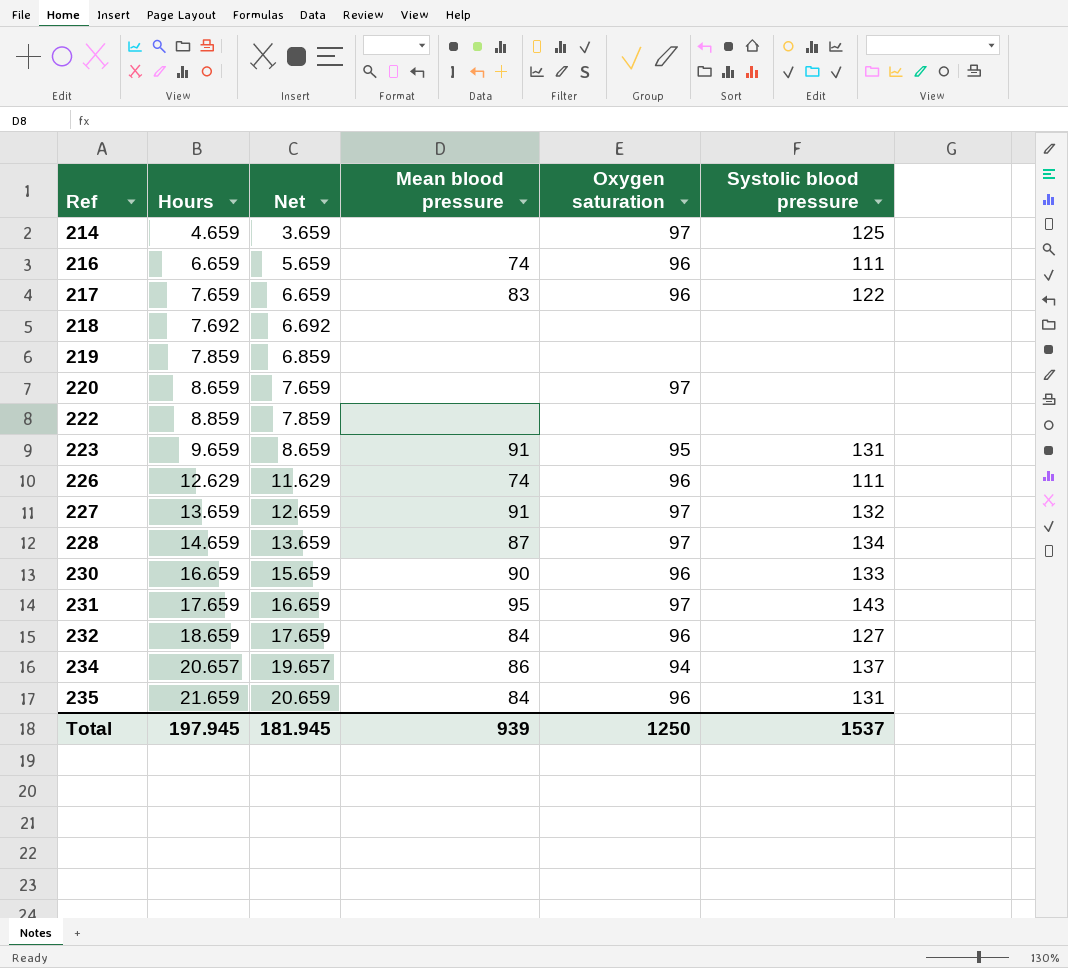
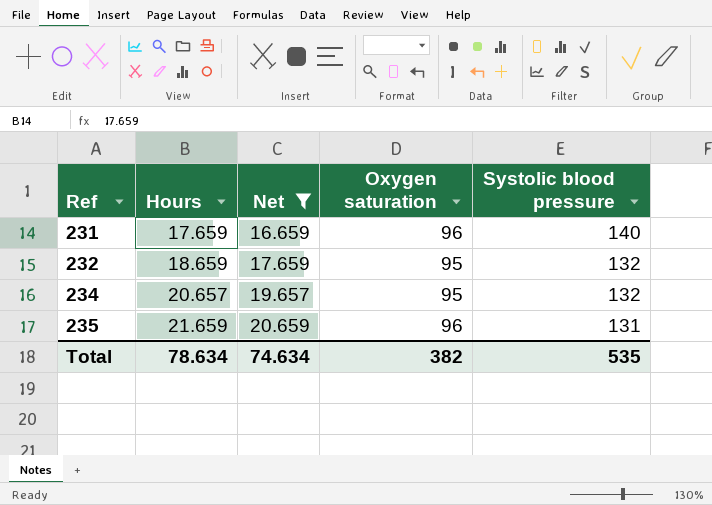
filter: none -> Net >= 16.659
column Mean blood pressure | position: 4 -> none
231 | Oxygen saturation: 97 -> 96
231 | Systolic blood pressure: 143 -> 140
232 | Oxygen saturation: 96 -> 95
232 | Systolic blood pressure: 127 -> 132
234 | Oxygen saturation: 94 -> 95
234 | Systolic blood pressure: 137 -> 132
Total | Hours: 197.945 -> 78.634
Total | Net: 181.945 -> 74.634
Total | Oxygen saturation: 1250 -> 382
Total | Systolic blood pressure: 1537 -> 535

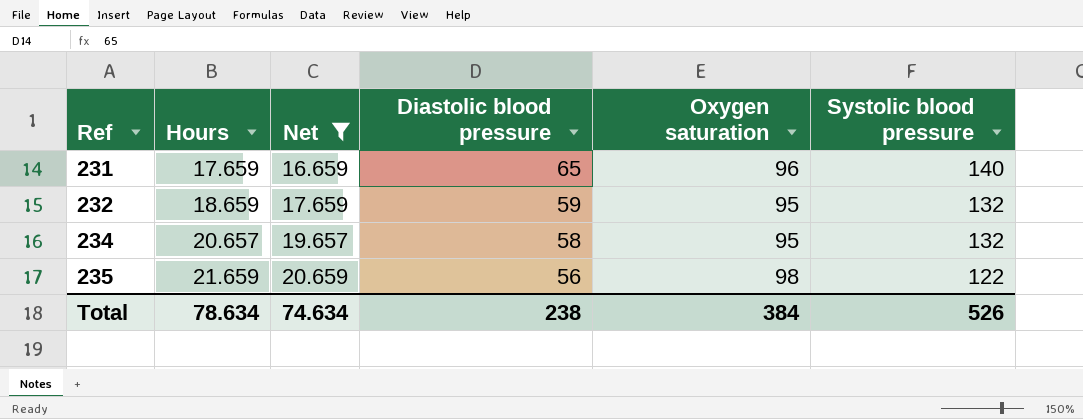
column Diastolic blood pressure | position: none -> 4
235 | Oxygen saturation: 96 -> 98
235 | Systolic blood pressure: 131 -> 122
Total | Oxygen saturation: 382 -> 384
Total | Systolic blood pressure: 535 -> 526

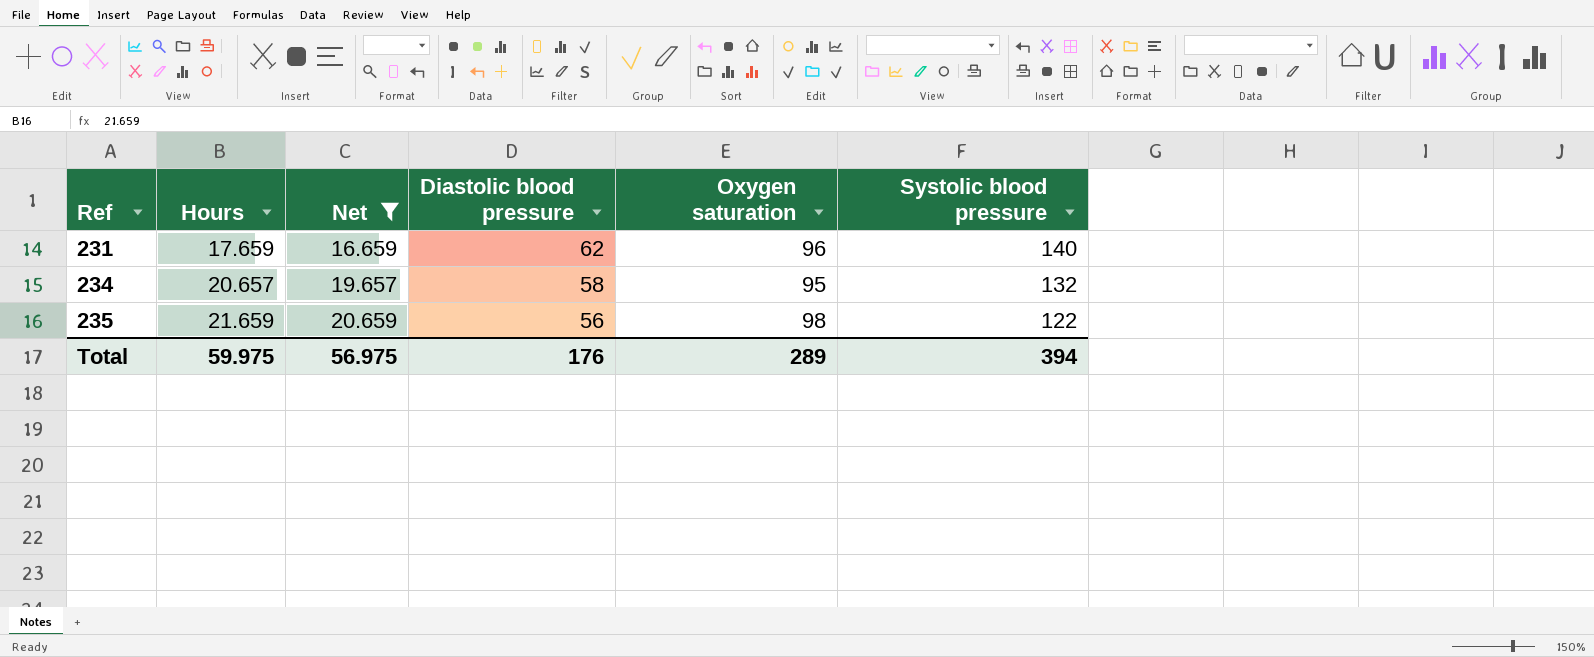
row 232: 18.659 | 17.659 | 59 | 95 | 132 -> none
231 | Diastolic blood pressure: 65 -> 62
Total | Hours: 78.634 -> 59.975
Total | Net: 74.634 -> 56.975
Total | Diastolic blood pressure: 238 -> 176
Total | Oxygen saturation: 384 -> 289
Total | Systolic blood pressure: 526 -> 394

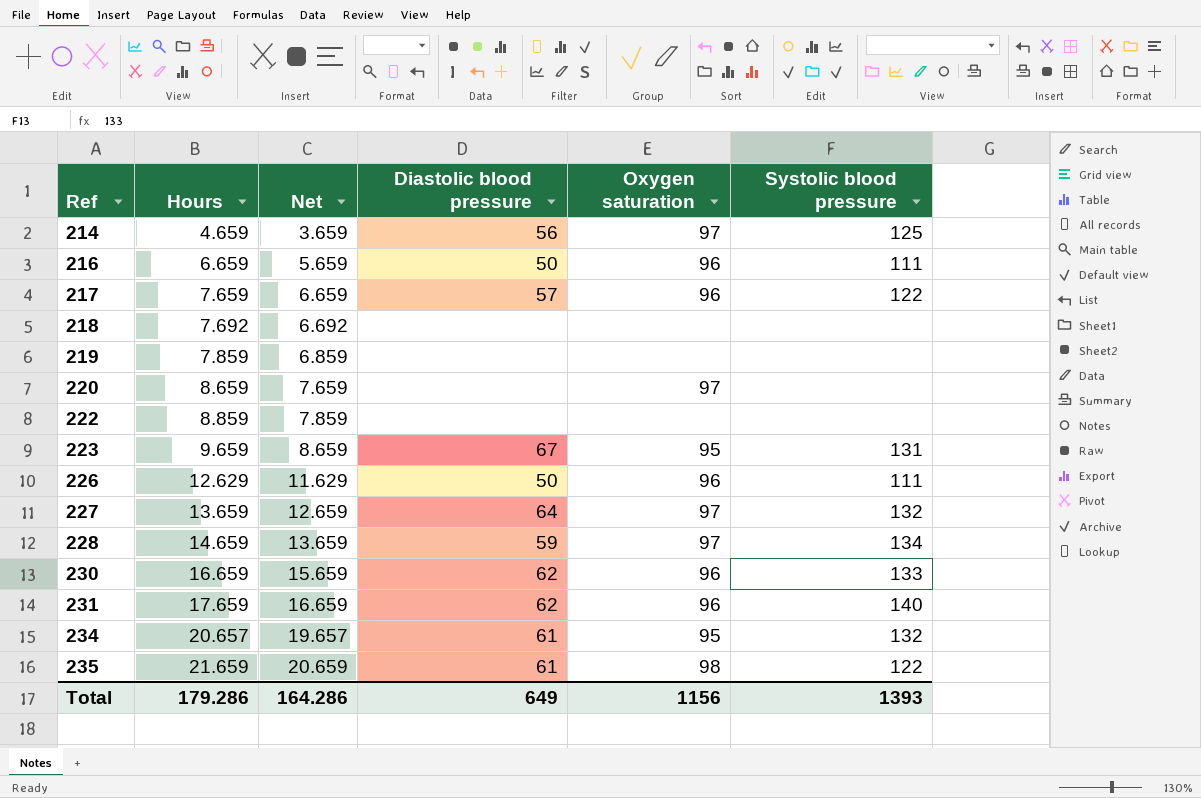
filter: Net >= 16.659 -> none
234 | Diastolic blood pressure: 58 -> 61
235 | Diastolic blood pressure: 56 -> 61
Total | Hours: 59.975 -> 179.286
Total | Net: 56.975 -> 164.286
Total | Diastolic blood pressure: 176 -> 649
Total | Oxygen saturation: 289 -> 1156
Total | Systolic blood pressure: 394 -> 1393

